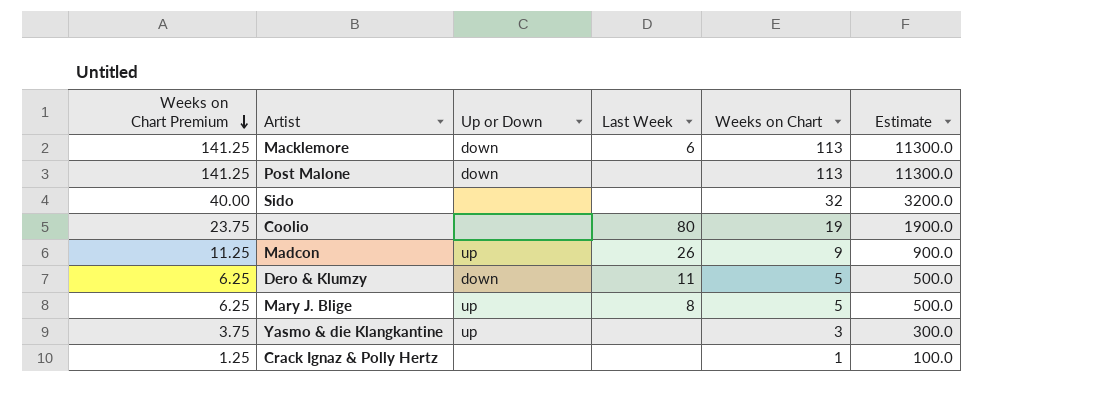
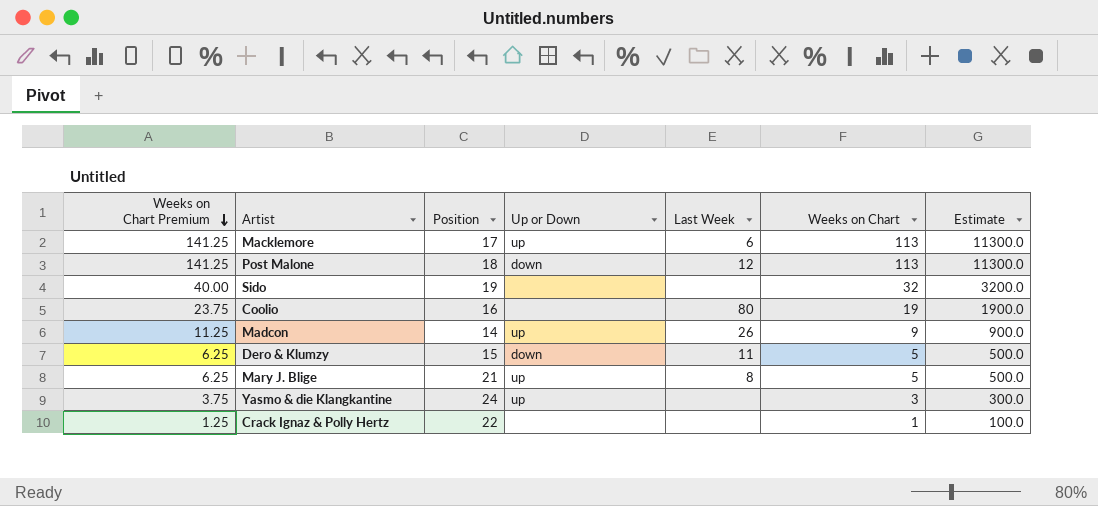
column Position | position: none -> 3
Macklemore | Up or Down: down -> up
Post Malone | Last Week: none -> 12

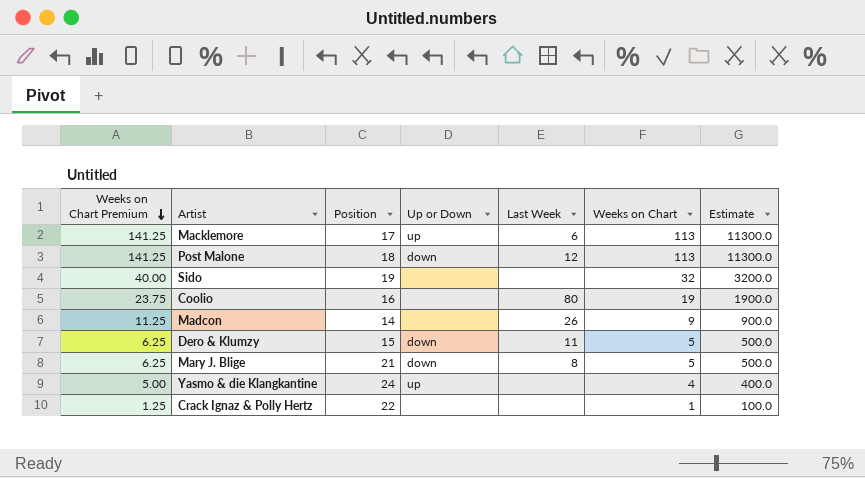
Madcon | Up or Down: up -> none
Mary J. Blige | Up or Down: up -> down
Yasmo & die Klangkantine | Weeks on Chart Premium: 3.75 -> 5.00
Yasmo & die Klangkantine | Weeks on Chart: 3 -> 4
Yasmo & die Klangkantine | Estimate: 300.0 -> 400.0

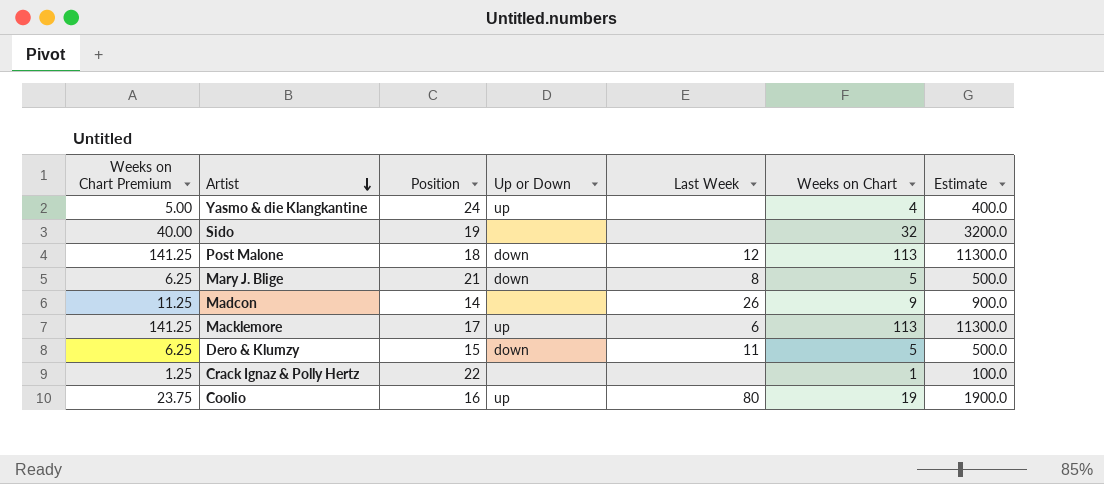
row order: Weeks on Chart Premium descending -> Artist descending
Coolio | Up or Down: none -> up

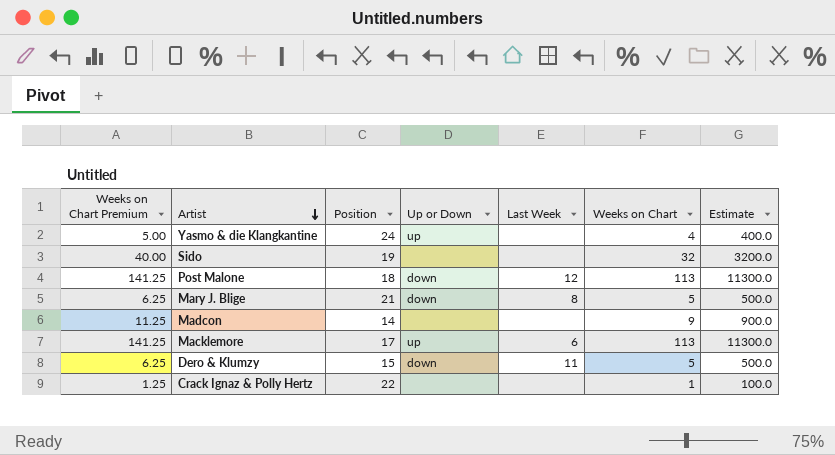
row Coolio: 23.75 | 16 | up | 80 | 19 | 1900.0 -> none
Madcon | Last Week: 26 -> none

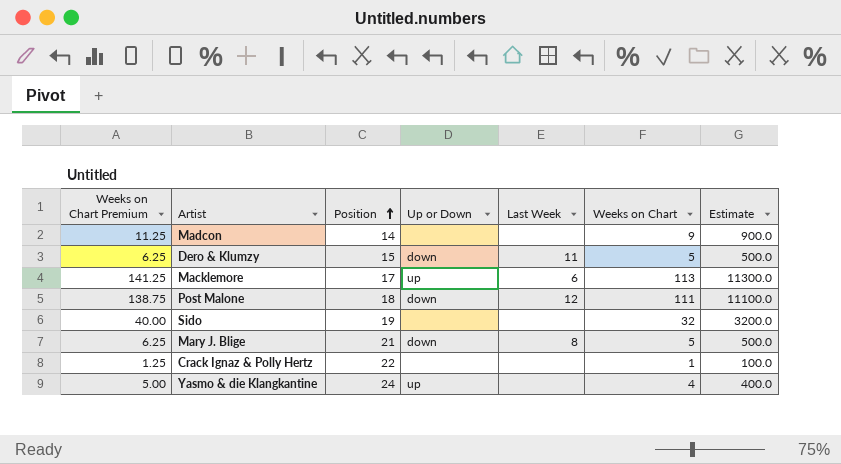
row order: Artist descending -> Position ascending
Post Malone | Weeks on Chart Premium: 141.25 -> 138.75
Post Malone | Weeks on Chart: 113 -> 111
Post Malone | Estimate: 11300.0 -> 11100.0

